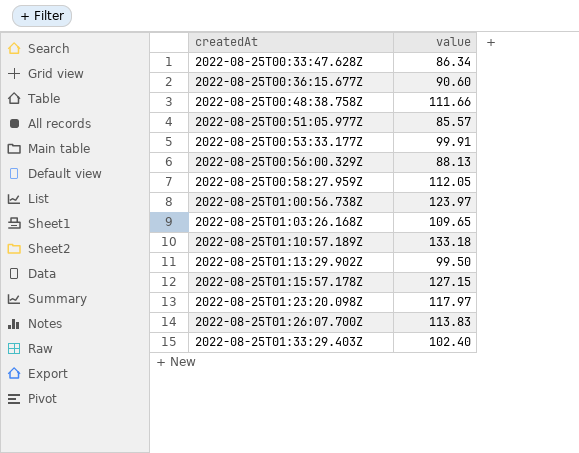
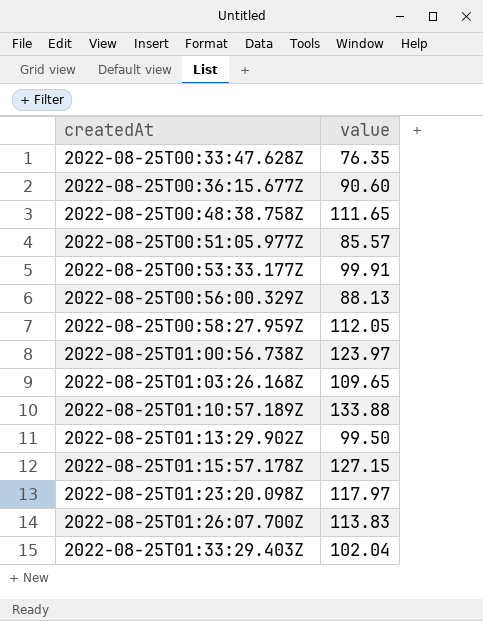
2022-08-25T00:33:47.628Z | value: 86.34 -> 76.35
2022-08-25T00:48:38.758Z | value: 111.66 -> 111.65
2022-08-25T01:10:57.189Z | value: 133.18 -> 133.88
2022-08-25T01:33:29.403Z | value: 102.40 -> 102.04

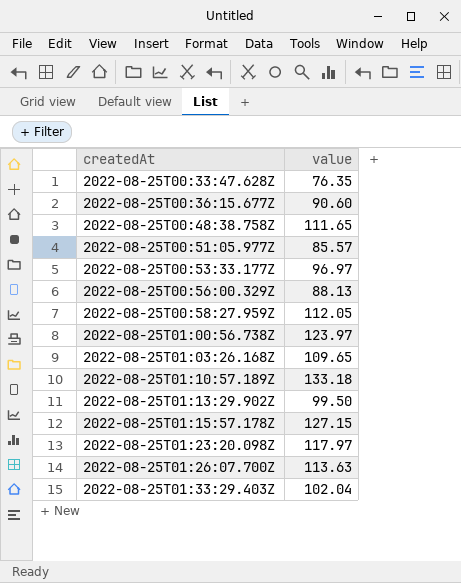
2022-08-25T00:53:33.177Z | value: 99.91 -> 96.97
2022-08-25T01:10:57.189Z | value: 133.88 -> 133.18
2022-08-25T01:26:07.700Z | value: 113.83 -> 113.63

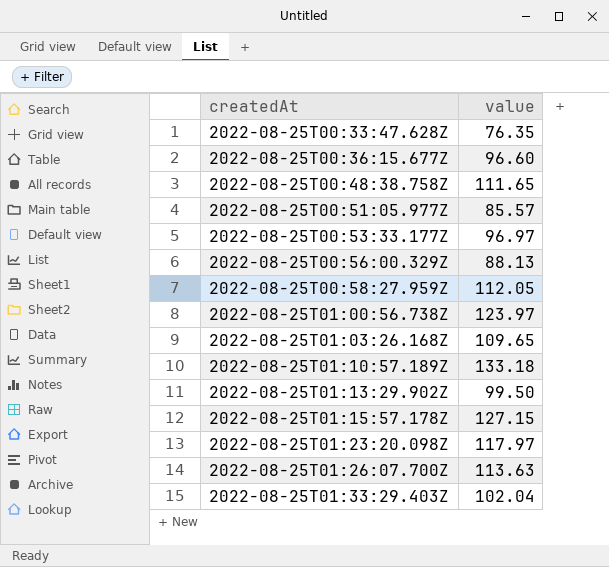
2022-08-25T00:36:15.677Z | value: 90.60 -> 96.60

